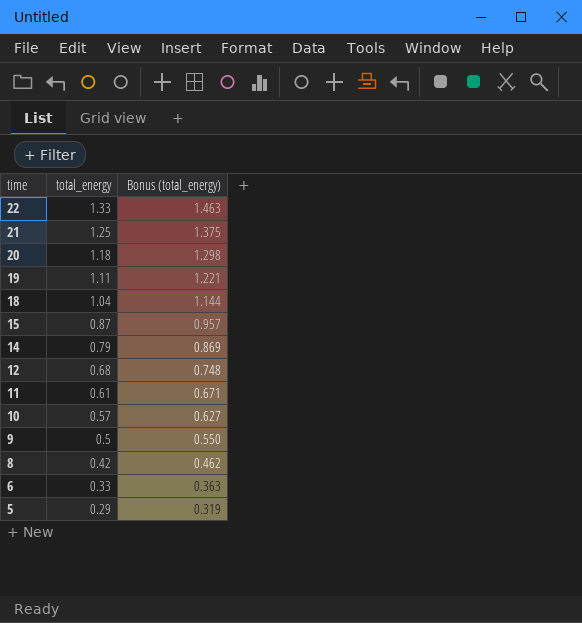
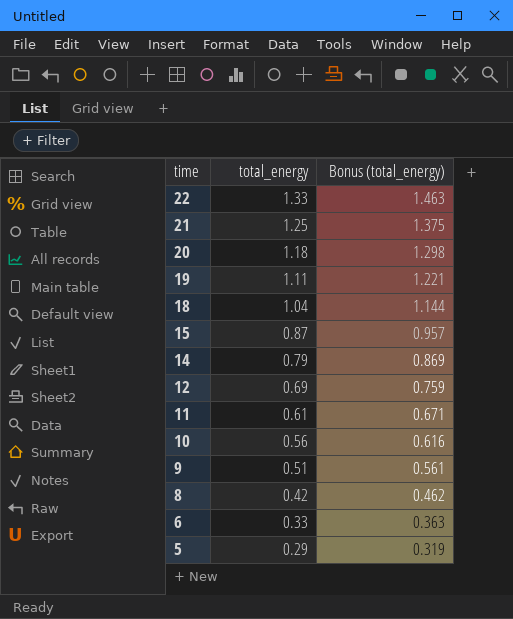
12 | total_energy: 0.68 -> 0.69
12 | Bonus (total_energy): 0.748 -> 0.759
10 | total_energy: 0.57 -> 0.56
10 | Bonus (total_energy): 0.627 -> 0.616
9 | total_energy: 0.5 -> 0.51
9 | Bonus (total_energy): 0.550 -> 0.561

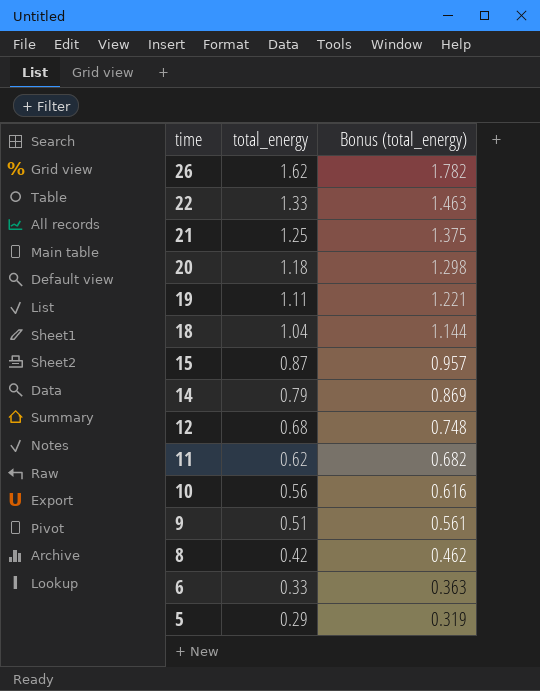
row 26: none -> 1.62 | 1.782
12 | total_energy: 0.69 -> 0.68
12 | Bonus (total_energy): 0.759 -> 0.748
11 | total_energy: 0.61 -> 0.62
11 | Bonus (total_energy): 0.671 -> 0.682

